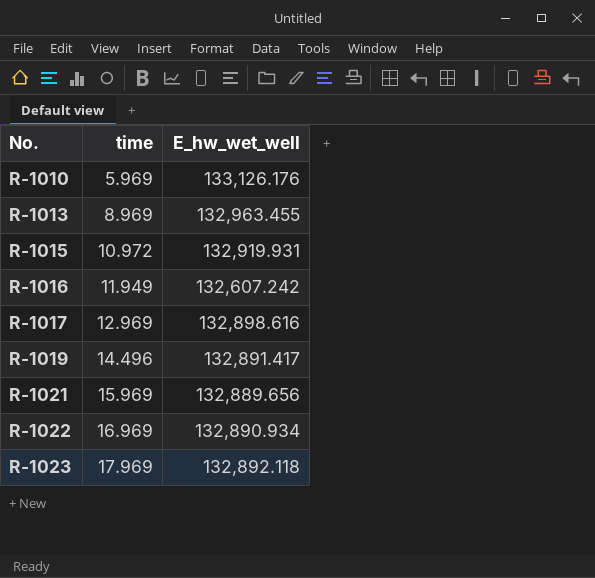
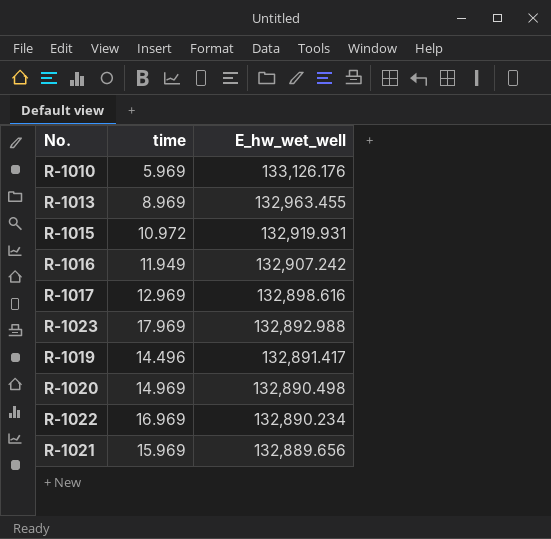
row order: No. ascending -> E_hw_wet_well descending
R-1016 | E_hw_wet_well: 132,607.242 -> 132,907.242
R-1023 | E_hw_wet_well: 132,892.118 -> 132,892.988
row R-1020: none -> 14.969 | 132,890.498
R-1022 | E_hw_wet_well: 132,890.934 -> 132,890.234

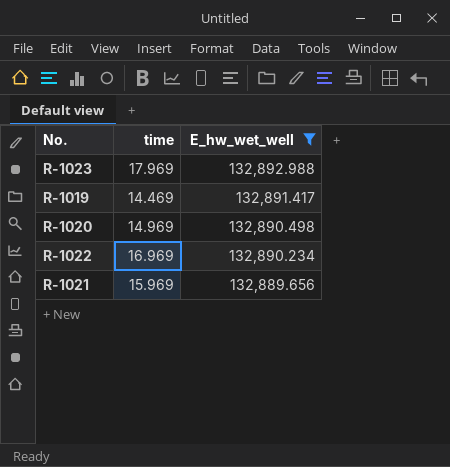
filter: none -> E_hw_wet_well <= 132,892.988
R-1019 | time: 14.496 -> 14.469

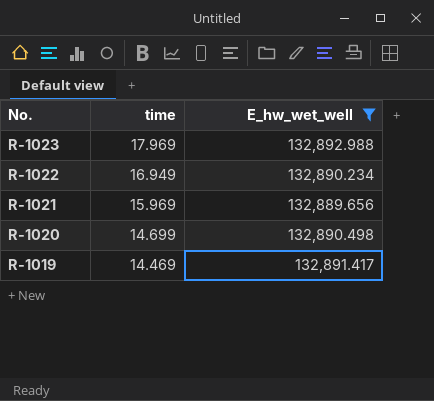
row order: E_hw_wet_well descending -> No. descending
R-1022 | time: 16.969 -> 16.949
R-1020 | time: 14.969 -> 14.699

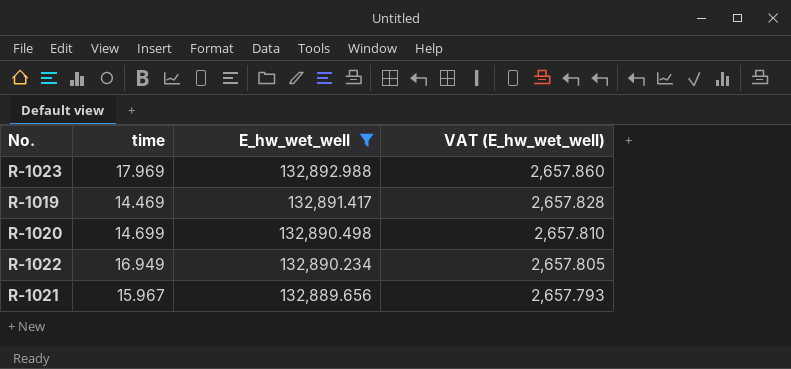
row order: No. descending -> E_hw_wet_well descending
column VAT (E_hw_wet_well) | formula: none -> [E_hw_wet_well] * 0.02
R-1021 | time: 15.969 -> 15.967

